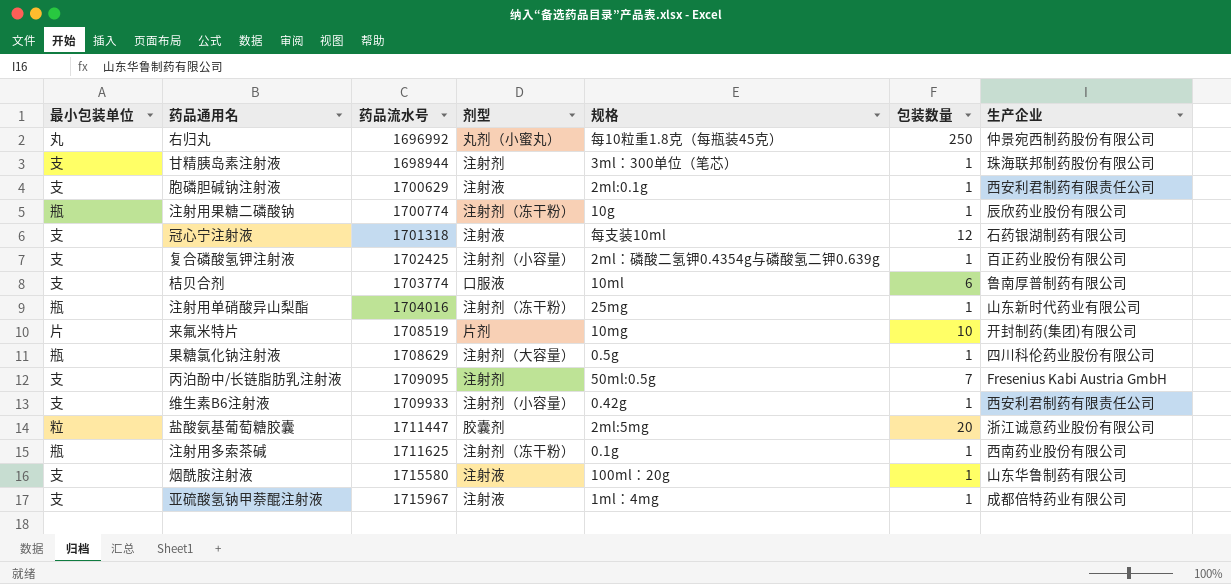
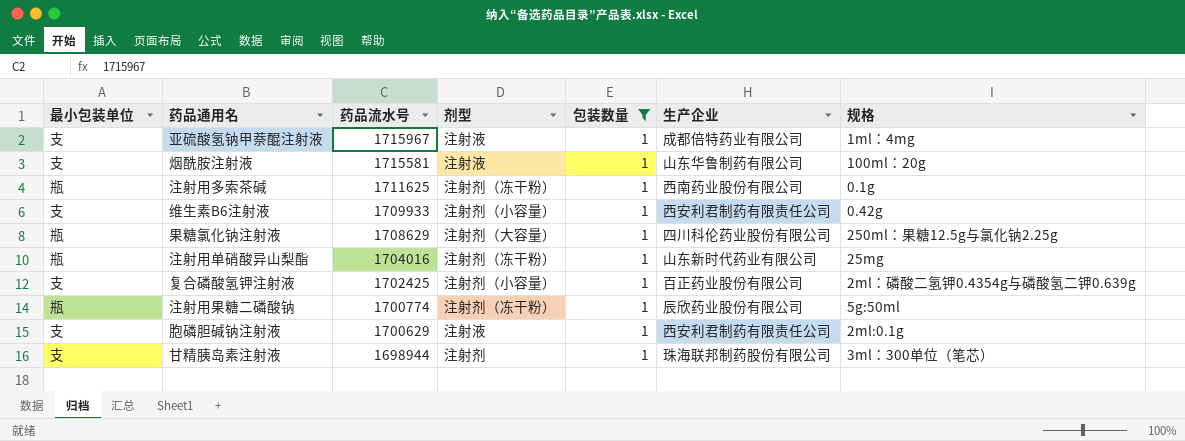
filter: none -> 包装数量 = 1
row order: 药品流水号 ascending -> 药品流水号 descending
column 规格 | position: 5 -> 7
烟酰胺注射液 | 药品流水号: 1715580 -> 1715581
果糖氯化钠注射液 | 规格: 0.5g -> 250ml：果糖12.5g与氯化钠2.25g
注射用果糖二磷酸钠 | 规格: 10g -> 5g:50ml

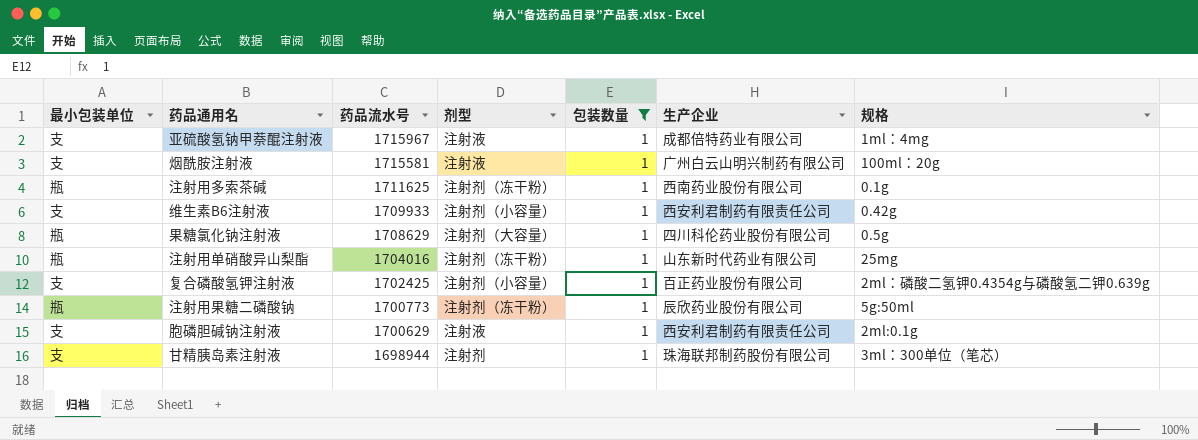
烟酰胺注射液 | 生产企业: 山东华鲁制药有限公司 -> 广州白云山明兴制药有限公司
果糖氯化钠注射液 | 规格: 250ml：果糖12.5g与氯化钠2.25g -> 0.5g
注射用果糖二磷酸钠 | 药品流水号: 1700774 -> 1700773

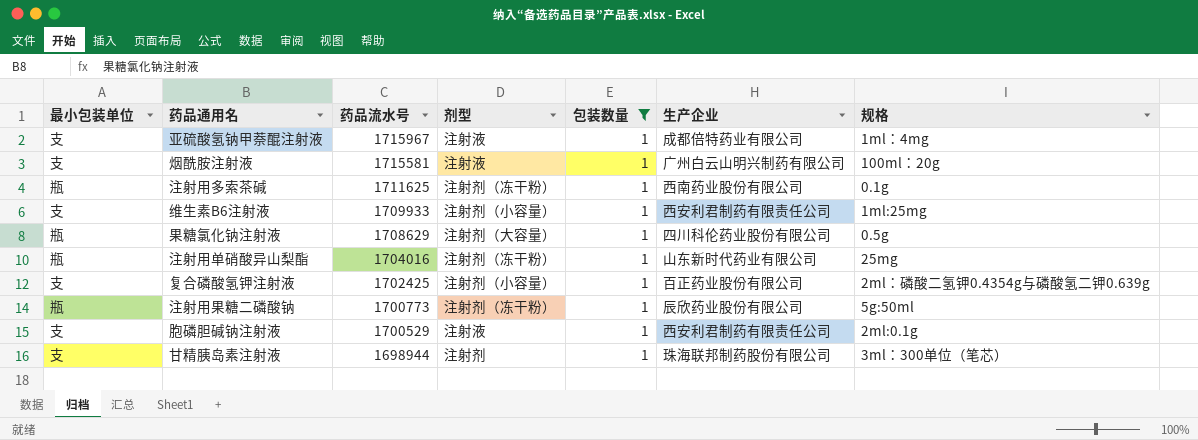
维生素B6注射液 | 规格: 0.42g -> 1ml:25mg
胞磷胆碱钠注射液 | 药品流水号: 1700629 -> 1700529

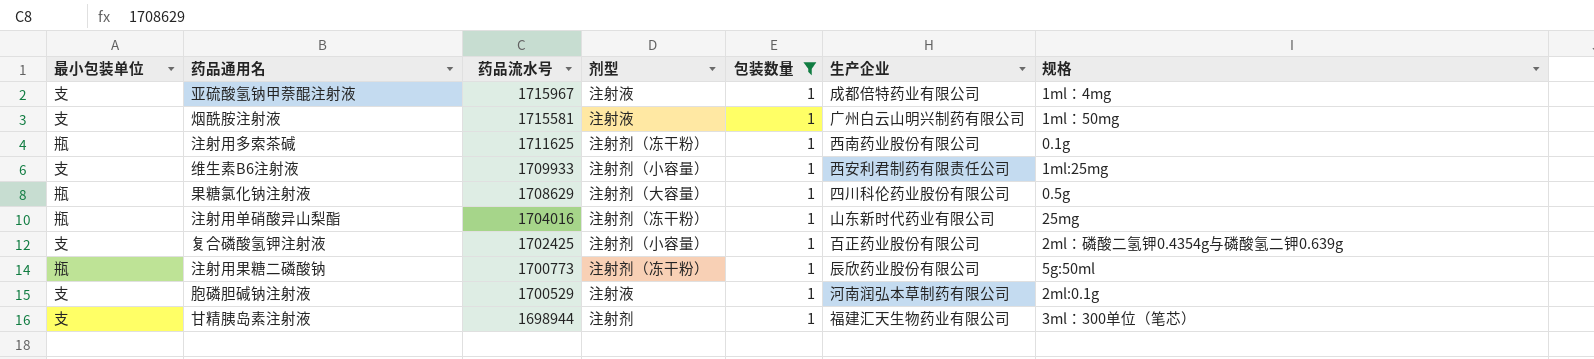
烟酰胺注射液 | 规格: 100ml：20g -> 1ml：50mg
胞磷胆碱钠注射液 | 生产企业: 西安利君制药有限责任公司 -> 河南润弘本草制药有限公司
甘精胰岛素注射液 | 生产企业: 珠海联邦制药股份有限公司 -> 福建汇天生物药业有限公司

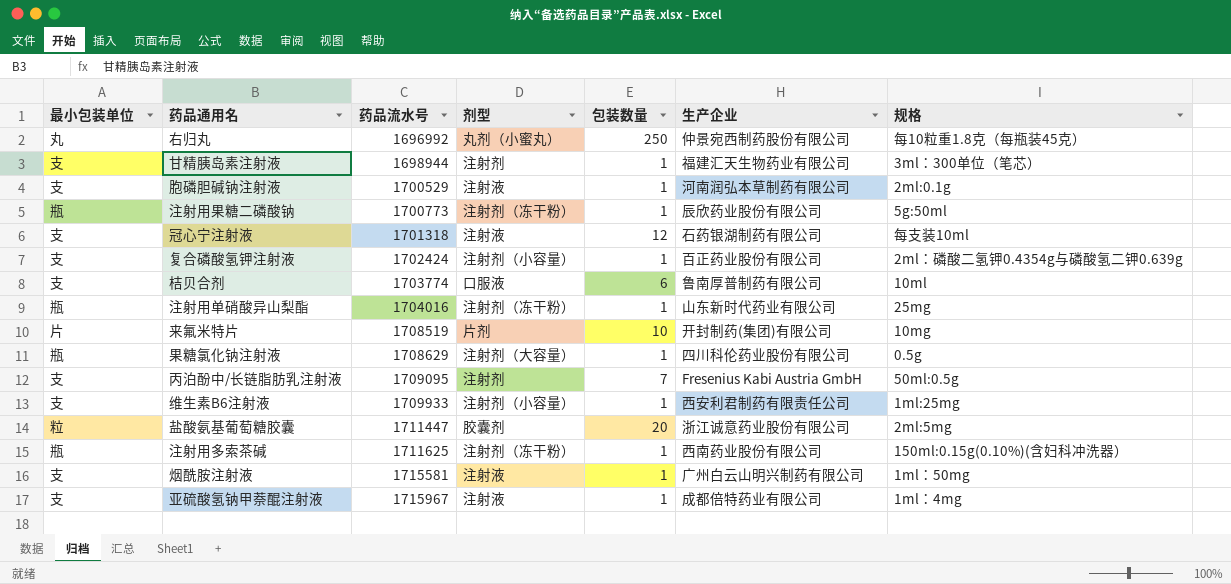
filter: 包装数量 = 1 -> none
row order: 药品流水号 descending -> 药品流水号 ascending
复合磷酸氢钾注射液 | 药品流水号: 1702425 -> 1702424
注射用多索茶碱 | 规格: 0.1g -> 150ml:0.15g(0.10%)(含妇科冲洗器）

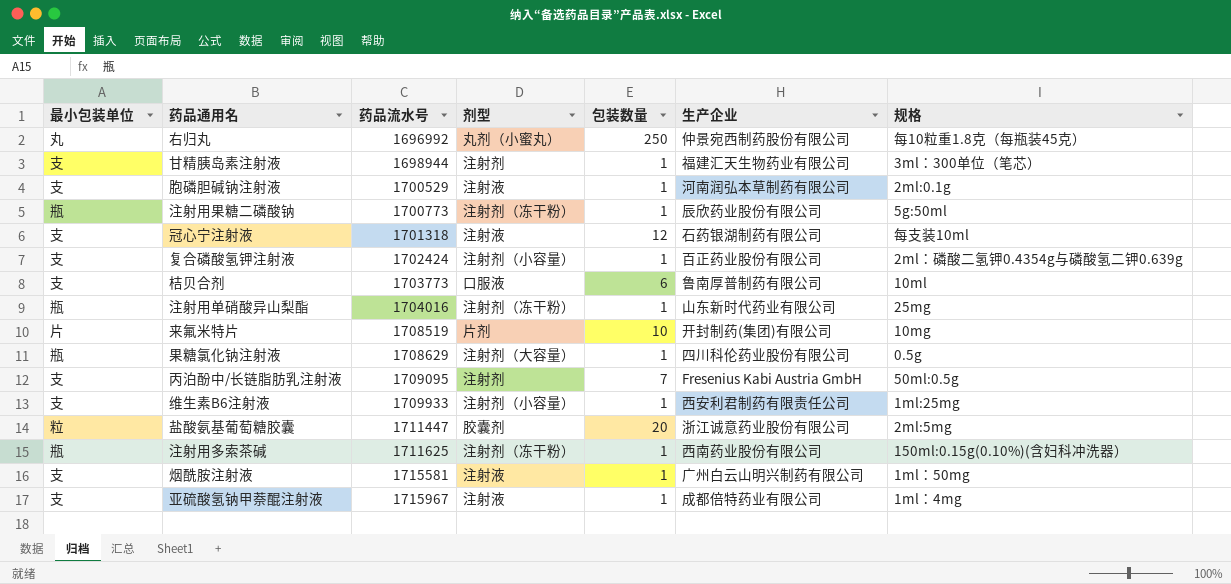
桔贝合剂 | 药品流水号: 1703774 -> 1703773

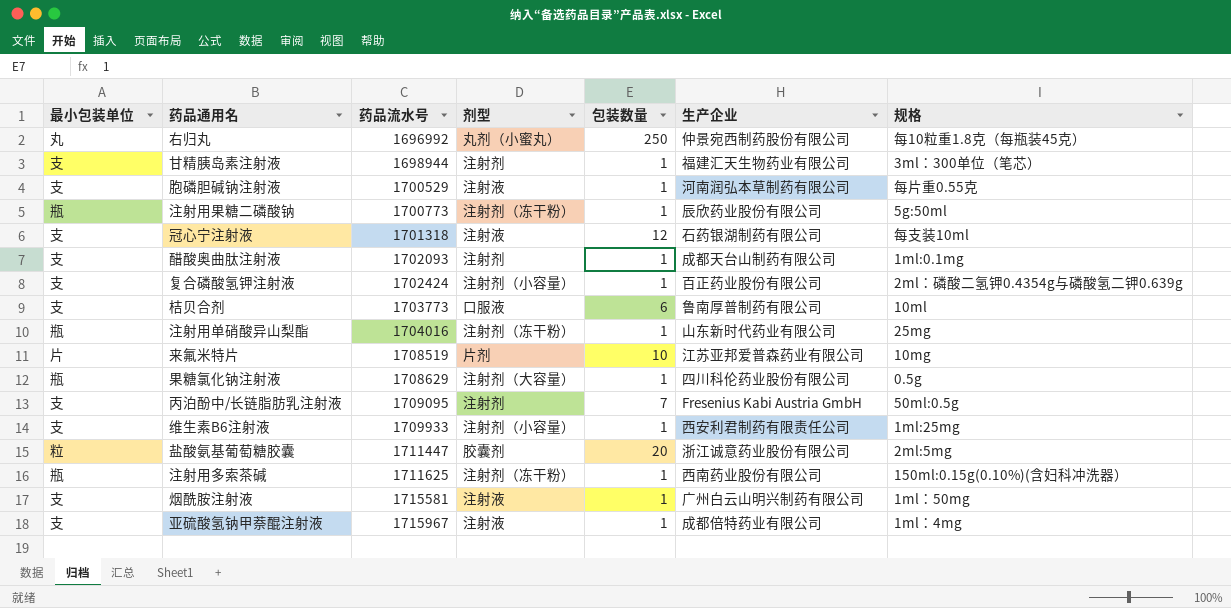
胞磷胆碱钠注射液 | 规格: 2ml:0.1g -> 每片重0.55克
row 醋酸奥曲肽注射液: none -> 支 | 1702093 | 注射剂 | 1 | 成都天台山制药有限公司 | 1ml:0.1mg
来氟米特片 | 生产企业: 开封制药(集团)有限公司 -> 江苏亚邦爱普森药业有限公司

